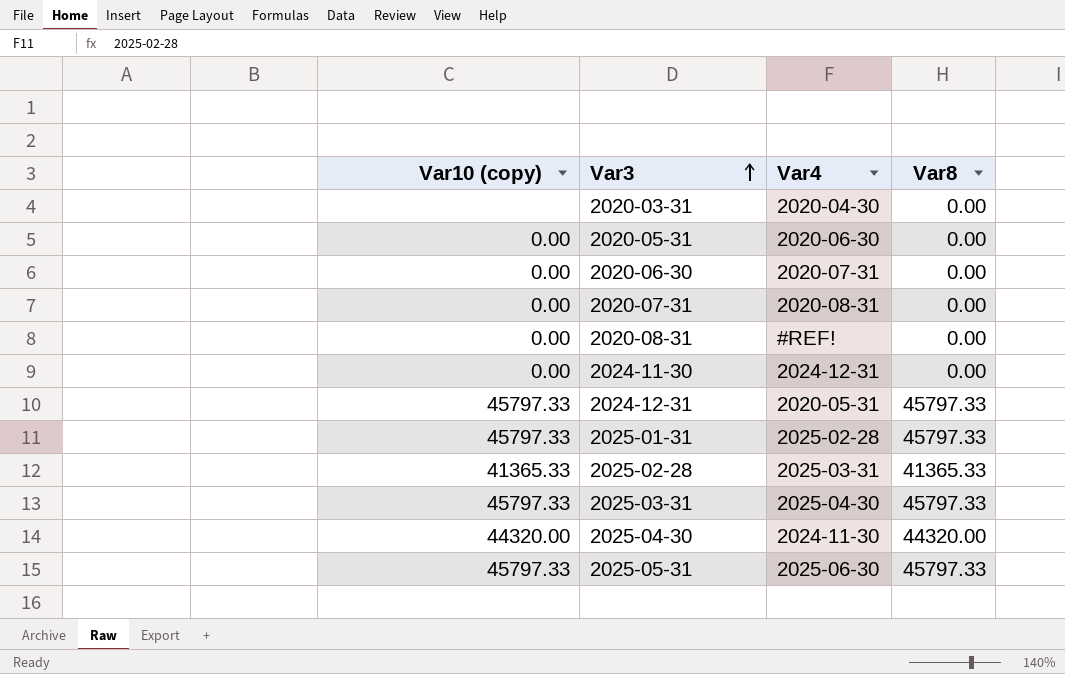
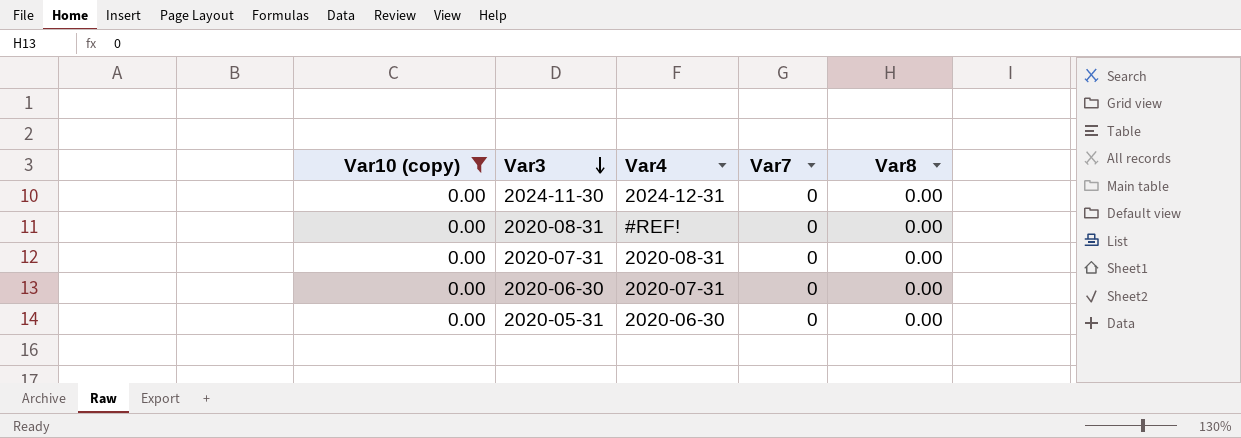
filter: none -> Var10 (copy) = 0.00
row order: Var3 ascending -> Var3 descending
column Var7 | position: none -> 4

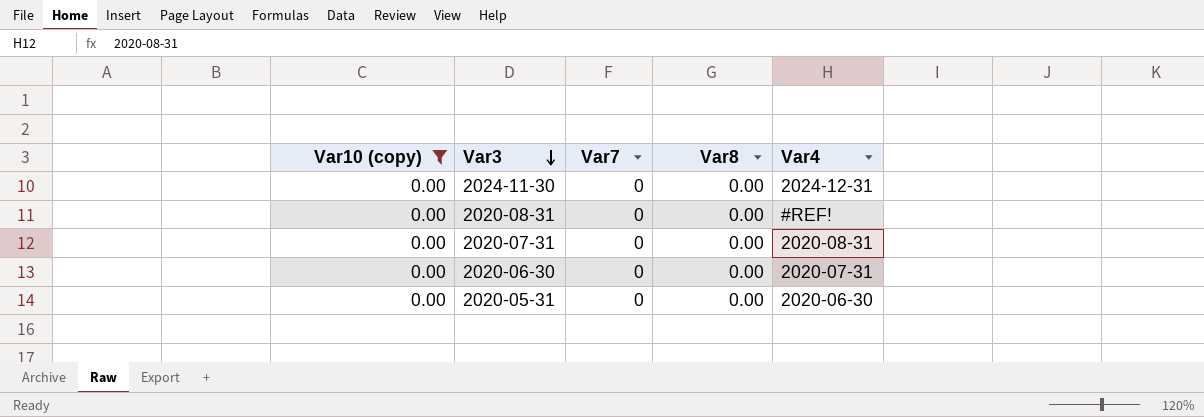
column Var4 | position: 3 -> 5

